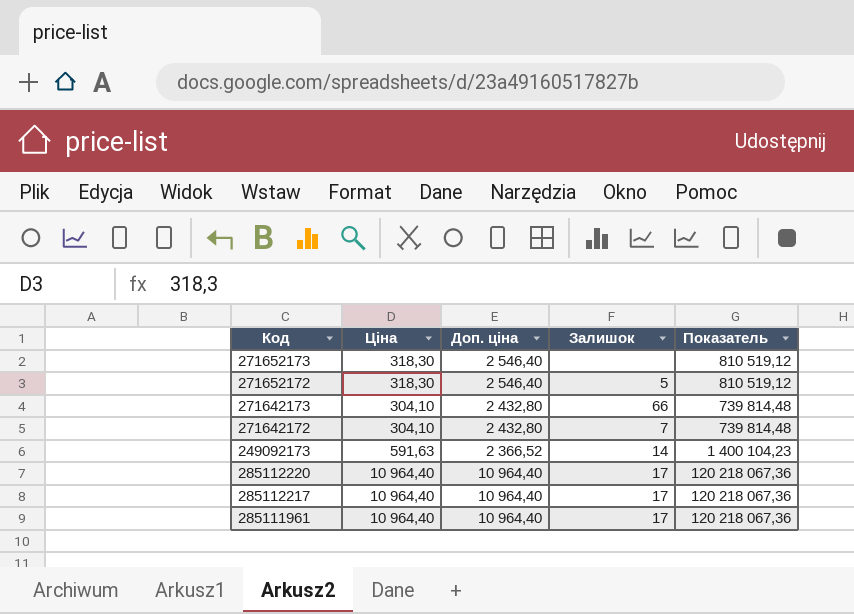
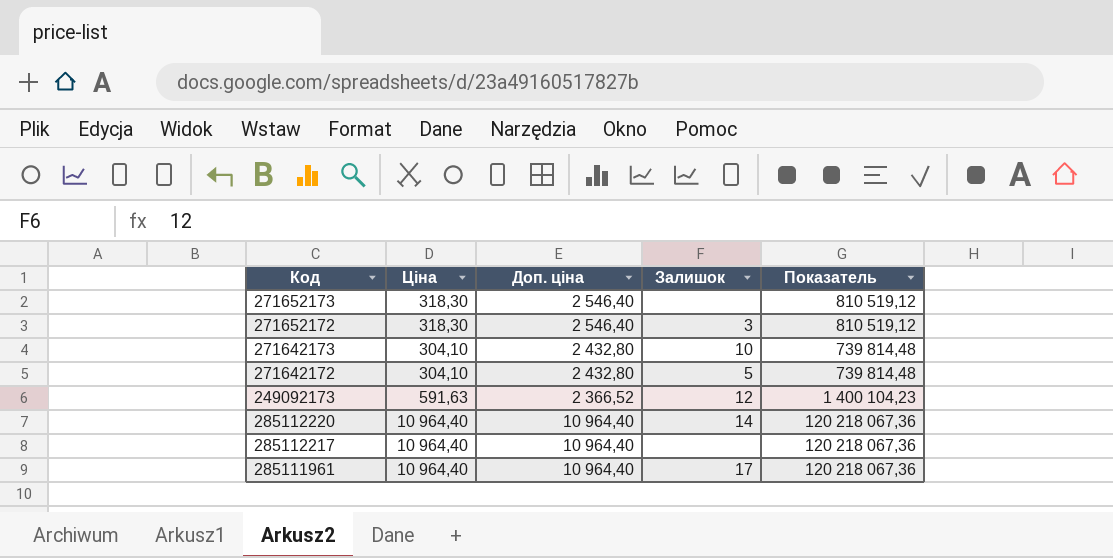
271652172 | Залишок: 5 -> 3
271642173 | Залишок: 66 -> 10
271642172 | Залишок: 7 -> 5
249092173 | Залишок: 14 -> 12
285112220 | Залишок: 17 -> 14
285112217 | Залишок: 17 -> none

